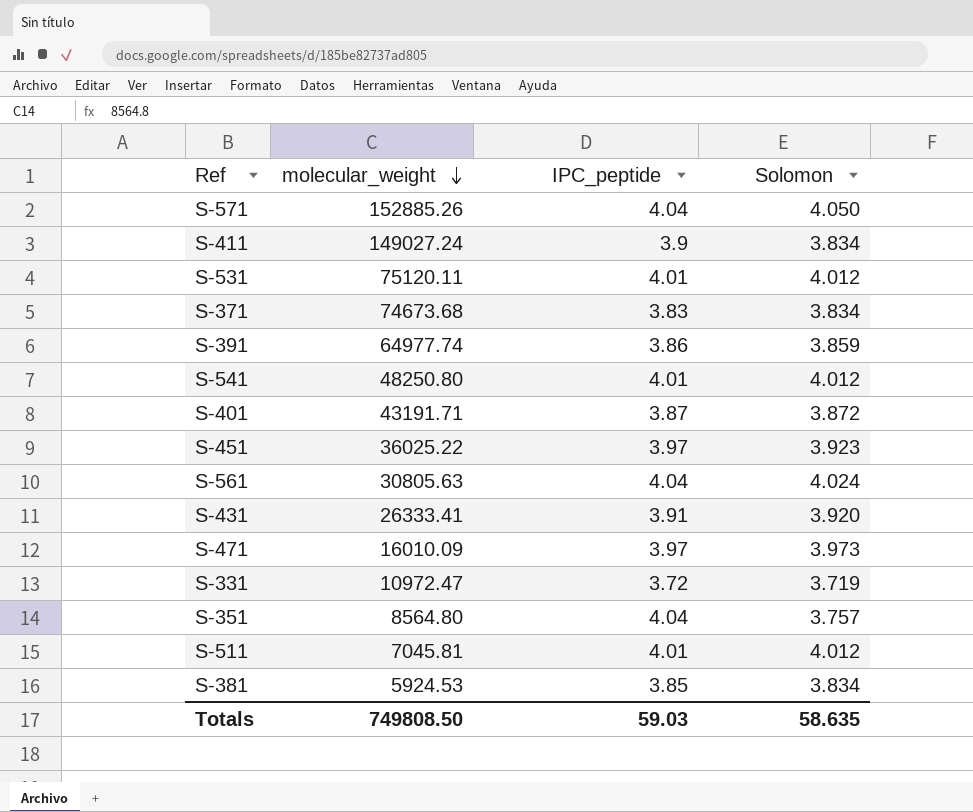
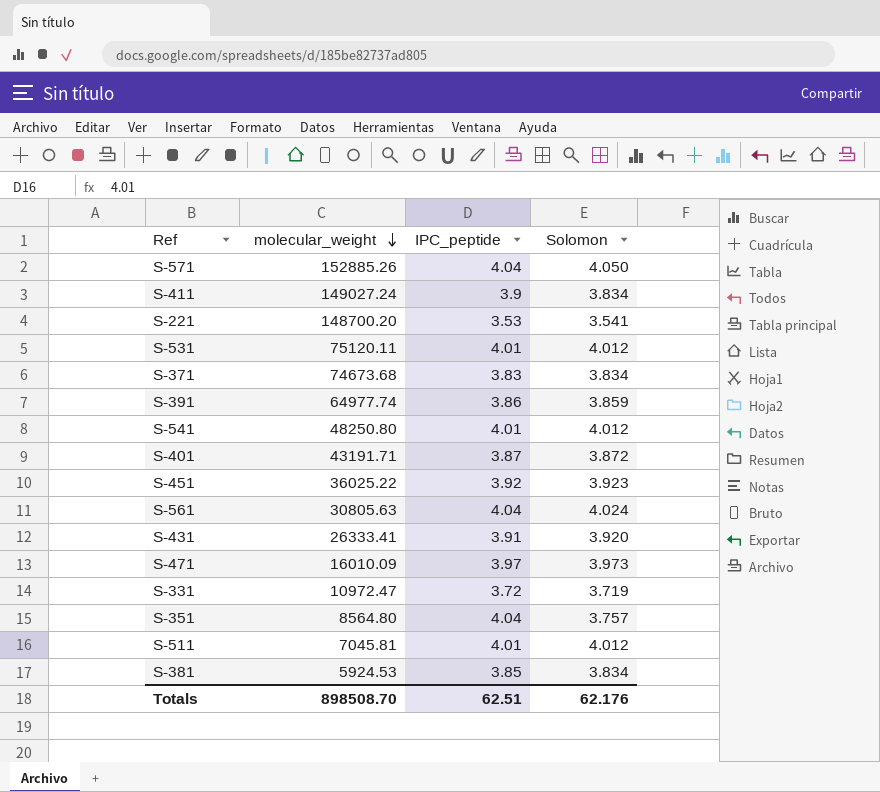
row S-221: none -> 148700.20 | 3.53 | 3.541
S-451 | IPC_peptide: 3.97 -> 3.92
Totals | molecular_weight: 749808.50 -> 898508.70
Totals | IPC_peptide: 59.03 -> 62.51
Totals | Solomon: 58.635 -> 62.176

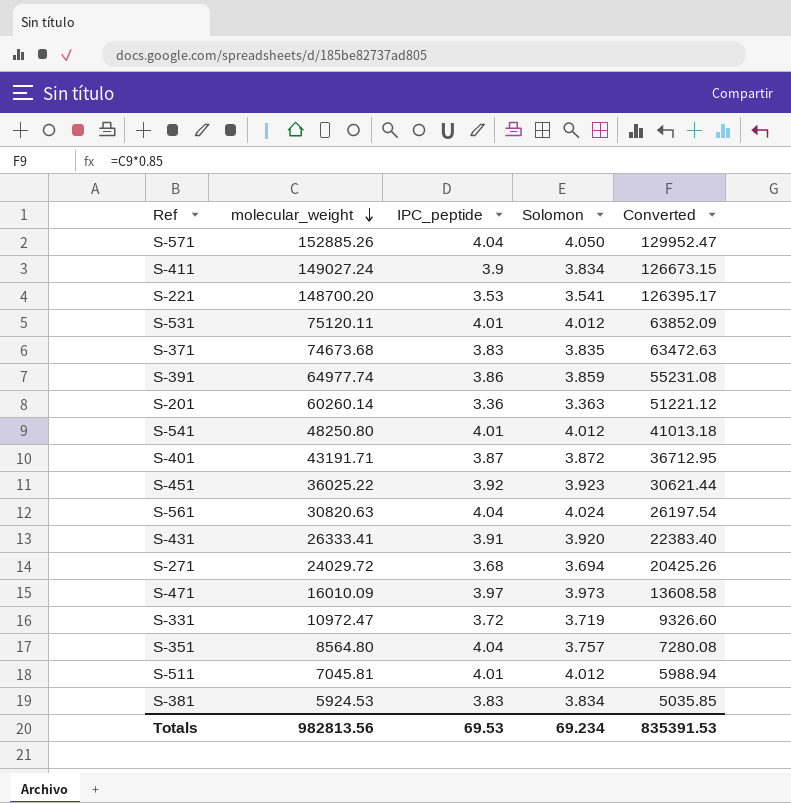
column Converted | formula: none -> [molecular_weight] * 0.85
S-371 | Solomon: 3.834 -> 3.835
row S-201: none -> 60260.14 | 3.36 | 3.363 | 51221.12
S-561 | molecular_weight: 30805.63 -> 30820.63
row S-271: none -> 24029.72 | 3.68 | 3.694 | 20425.26
S-381 | IPC_peptide: 3.85 -> 3.83
Totals | molecular_weight: 898508.70 -> 982813.56
Totals | IPC_peptide: 62.51 -> 69.53
Totals | Solomon: 62.176 -> 69.234

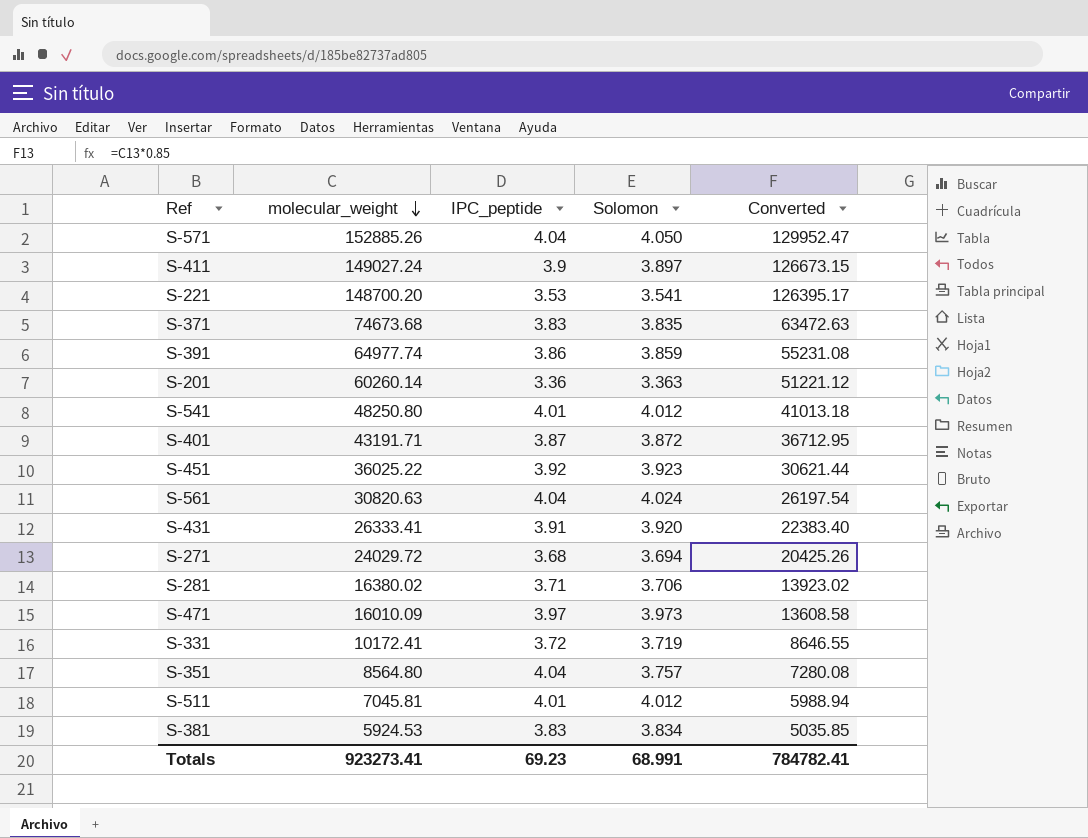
row S-531: 75120.11 | 4.01 | 4.012 | 63852.09 -> none
S-411 | Solomon: 3.834 -> 3.897
row S-281: none -> 16380.02 | 3.71 | 3.706 | 13923.02
S-331 | molecular_weight: 10972.47 -> 10172.41
S-331 | Converted: 9326.60 -> 8646.55
Totals | molecular_weight: 982813.56 -> 923273.41
Totals | IPC_peptide: 69.53 -> 69.23
Totals | Solomon: 69.234 -> 68.991
Totals | Converted: 835391.53 -> 784782.41

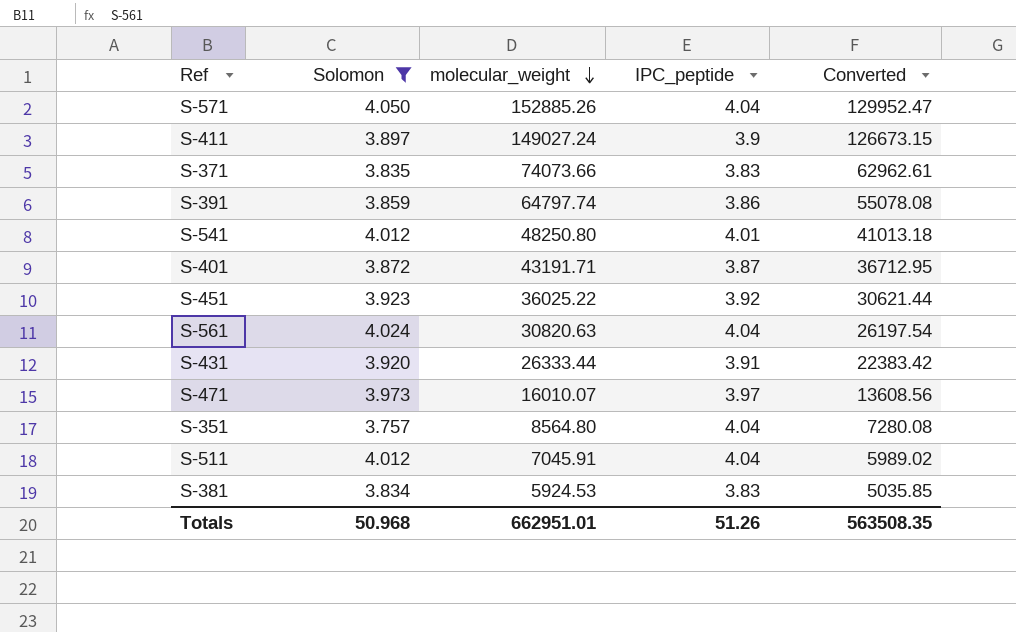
filter: none -> Solomon >= 3.757
column Solomon | position: 4 -> 2
S-371 | molecular_weight: 74673.68 -> 74073.66
S-371 | Converted: 63472.63 -> 62962.61
S-391 | molecular_weight: 64977.74 -> 64797.74
S-391 | Converted: 55231.08 -> 55078.08
S-431 | molecular_weight: 26333.41 -> 26333.44
S-431 | Converted: 22383.40 -> 22383.42
S-471 | molecular_weight: 16010.09 -> 16010.07
S-471 | Converted: 13608.58 -> 13608.56
S-511 | molecular_weight: 7045.81 -> 7045.91
S-511 | IPC_peptide: 4.01 -> 4.04
S-511 | Converted: 5988.94 -> 5989.02
Totals | Solomon: 68.991 -> 50.968
Totals | molecular_weight: 923273.41 -> 662951.01
Totals | IPC_peptide: 69.23 -> 51.26
Totals | Converted: 784782.41 -> 563508.35

